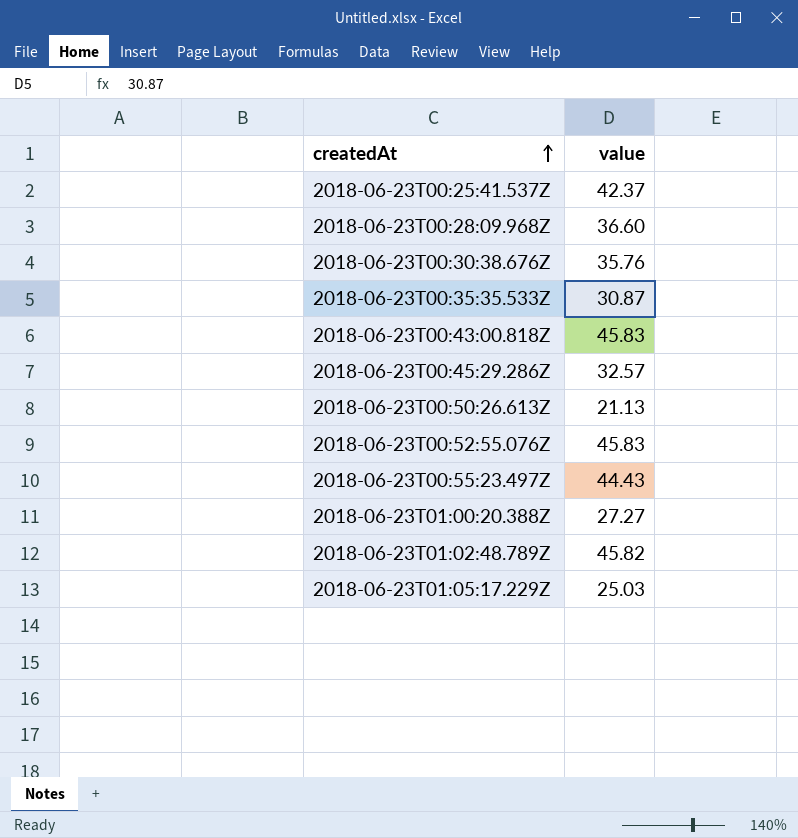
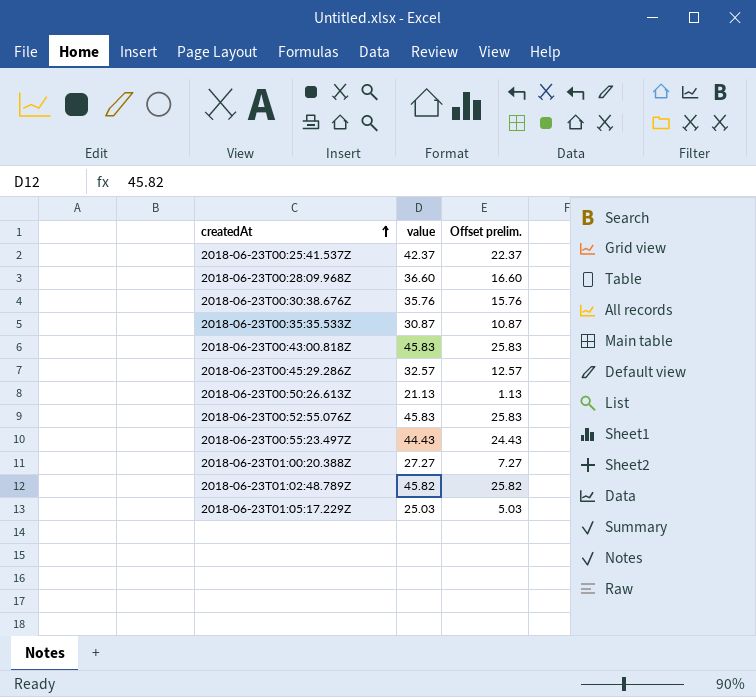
column Offset prelim. | formula: none -> [value] - 20

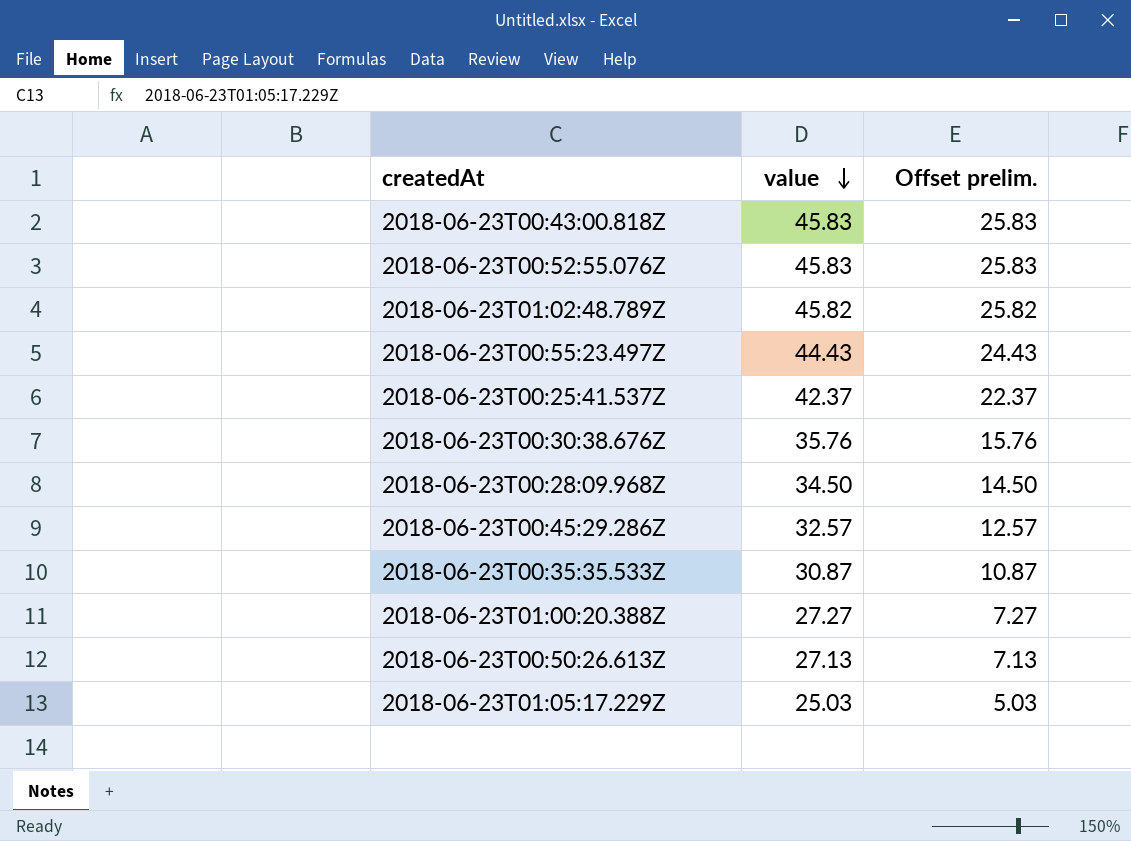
row order: createdAt ascending -> value descending
2018-06-23T00:28:09.968Z | value: 36.60 -> 34.50
2018-06-23T00:28:09.968Z | Offset prelim.: 16.60 -> 14.50
2018-06-23T00:50:26.613Z | value: 21.13 -> 27.13
2018-06-23T00:50:26.613Z | Offset prelim.: 1.13 -> 7.13

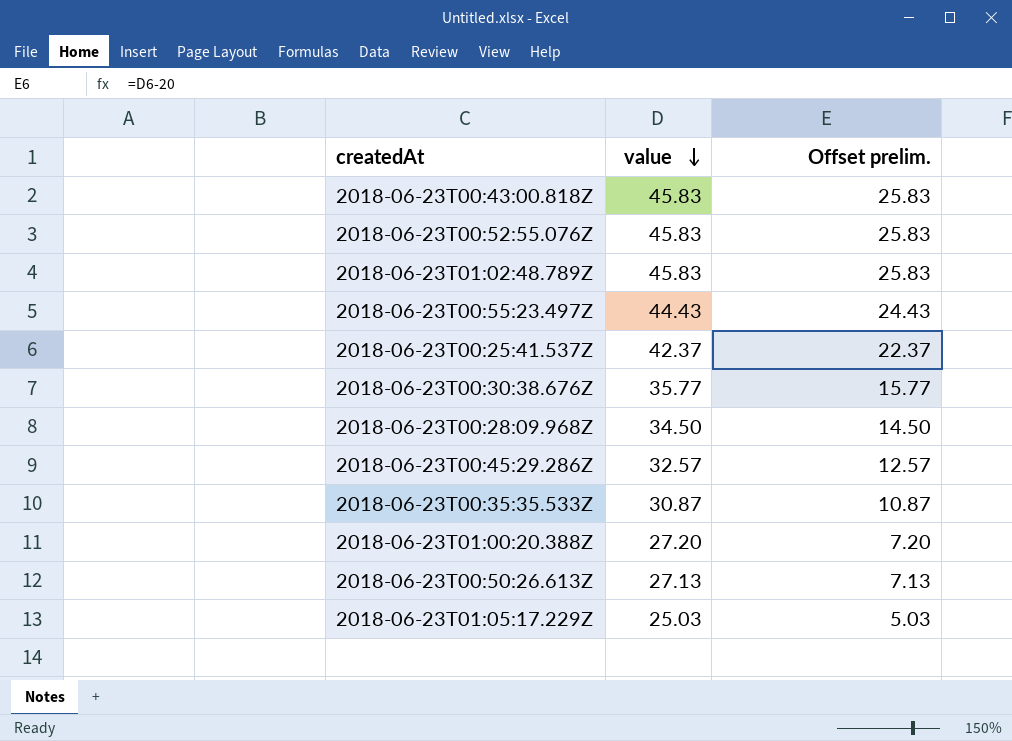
2018-06-23T01:02:48.789Z | value: 45.82 -> 45.83
2018-06-23T01:02:48.789Z | Offset prelim.: 25.82 -> 25.83
2018-06-23T00:30:38.676Z | value: 35.76 -> 35.77
2018-06-23T00:30:38.676Z | Offset prelim.: 15.76 -> 15.77
2018-06-23T01:00:20.388Z | value: 27.27 -> 27.20
2018-06-23T01:00:20.388Z | Offset prelim.: 7.27 -> 7.20

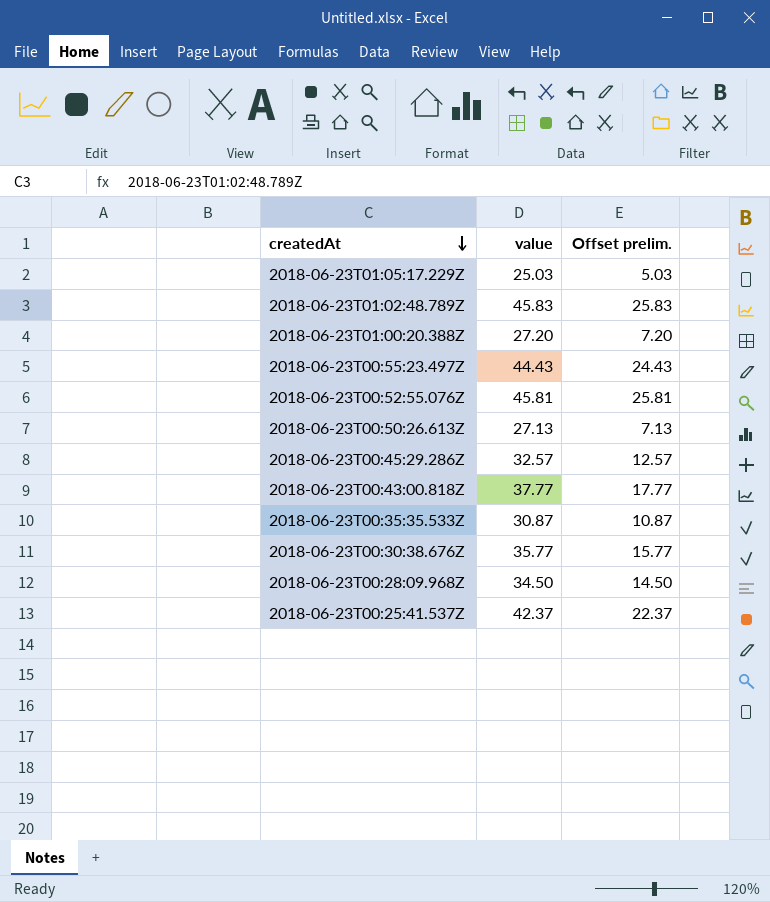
row order: value descending -> createdAt descending
2018-06-23T00:52:55.076Z | value: 45.83 -> 45.81
2018-06-23T00:52:55.076Z | Offset prelim.: 25.83 -> 25.81
2018-06-23T00:43:00.818Z | value: 45.83 -> 37.77
2018-06-23T00:43:00.818Z | Offset prelim.: 25.83 -> 17.77

